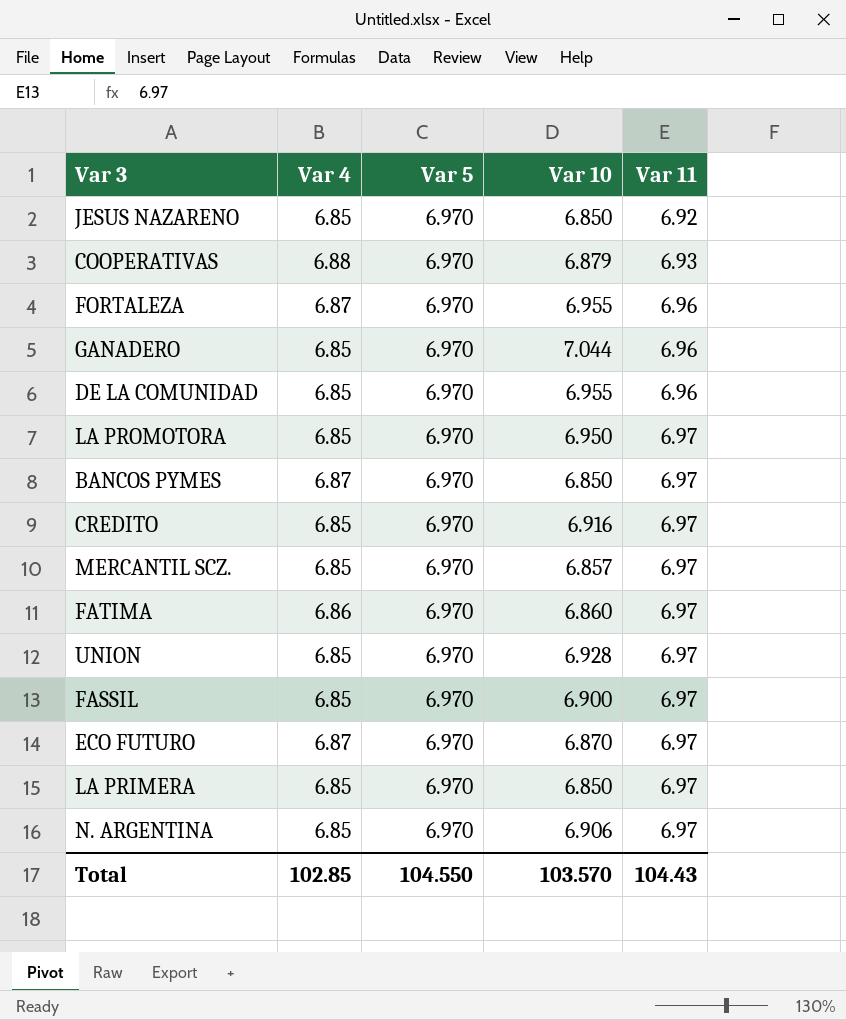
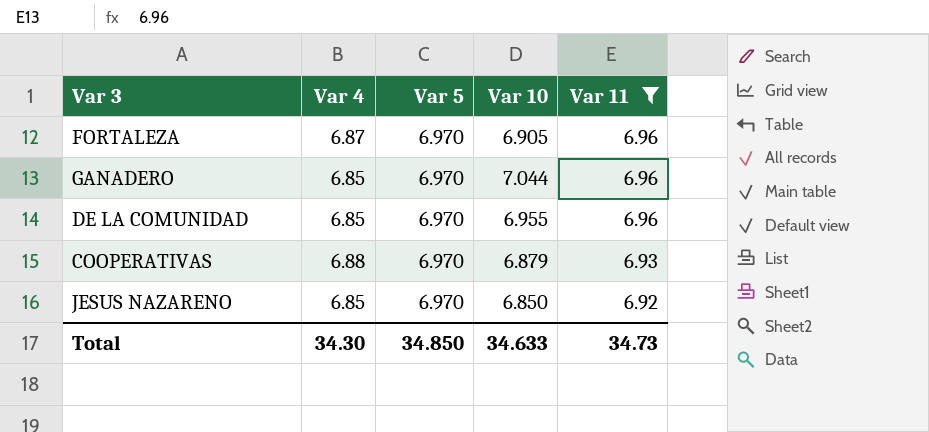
filter: none -> Var 11 != 6.97
row order: Var 11 ascending -> Var 11 descending
FORTALEZA | Var 10: 6.955 -> 6.905
Total | Var 4: 102.85 -> 34.30
Total | Var 5: 104.550 -> 34.850
Total | Var 10: 103.570 -> 34.633
Total | Var 11: 104.43 -> 34.73

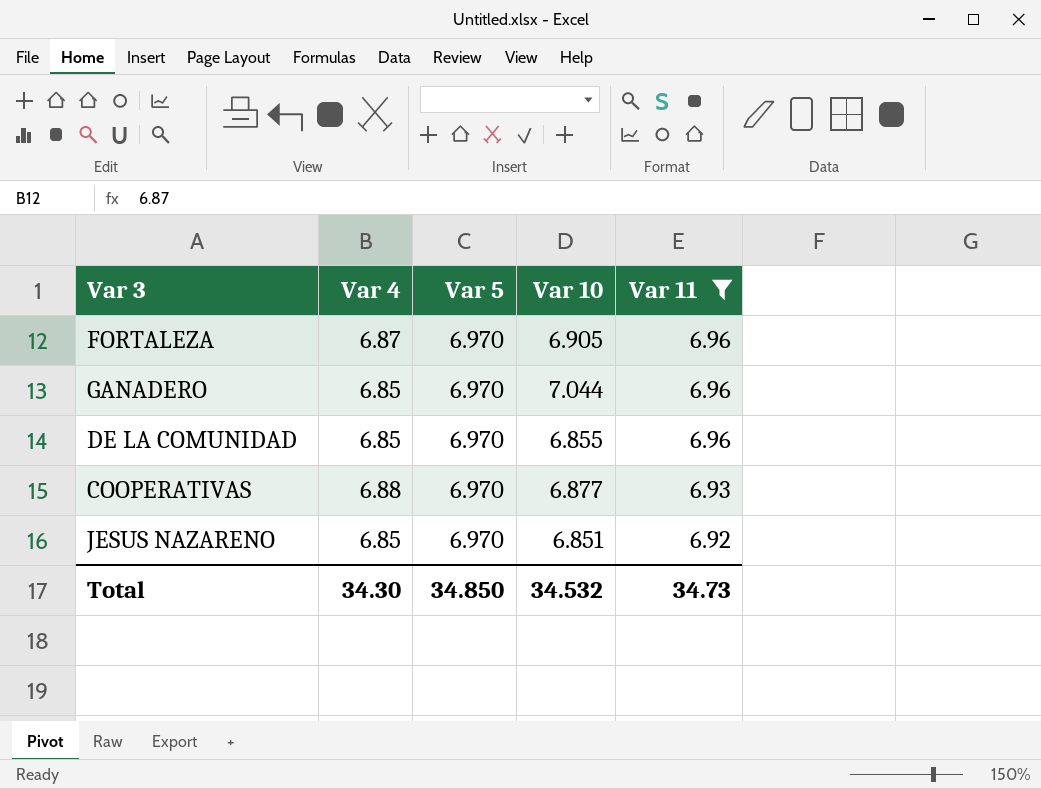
DE LA COMUNIDAD | Var 10: 6.955 -> 6.855
COOPERATIVAS | Var 10: 6.879 -> 6.877
JESUS NAZARENO | Var 10: 6.850 -> 6.851
Total | Var 10: 34.633 -> 34.532

